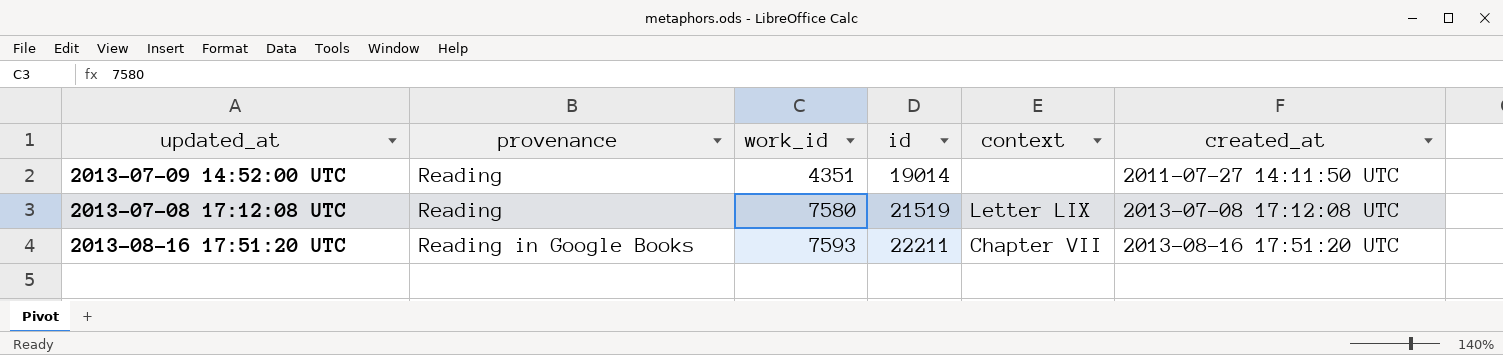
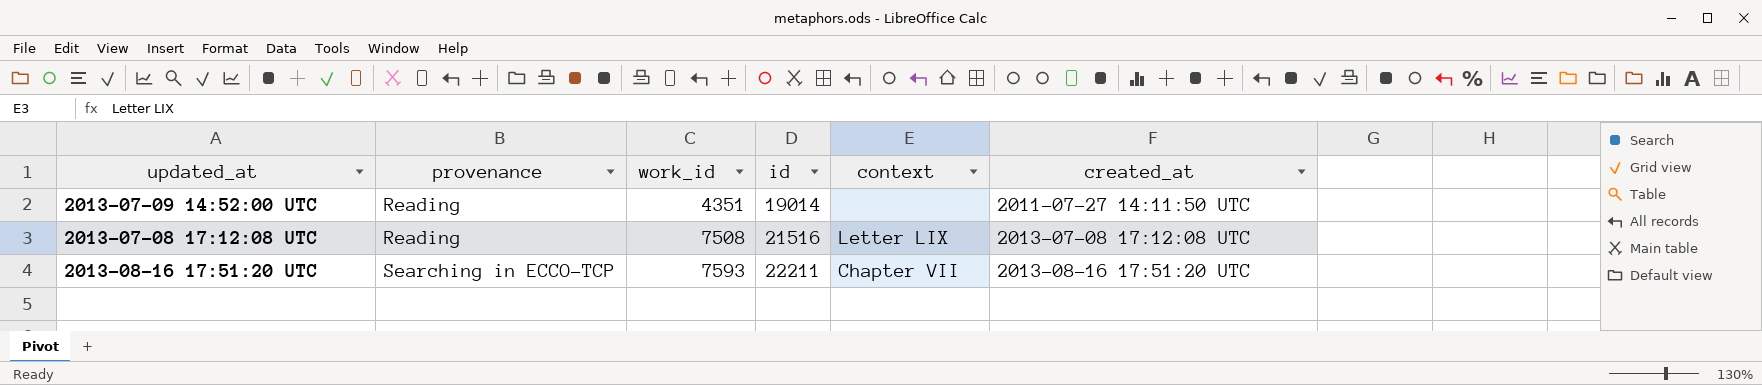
2013-07-08 17:12:08 UTC | work_id: 7580 -> 7508
2013-07-08 17:12:08 UTC | id: 21519 -> 21516
2013-08-16 17:51:20 UTC | provenance: Reading in Google Books -> Searching in ECCO-TCP

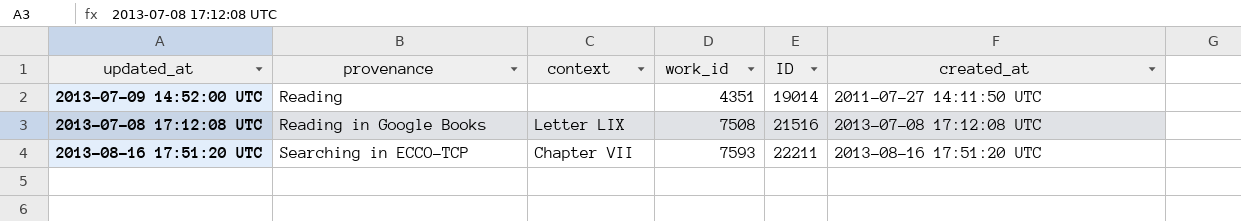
column context | position: 5 -> 3
column name: id -> ID
2013-07-08 17:12:08 UTC | provenance: Reading -> Reading in Google Books

